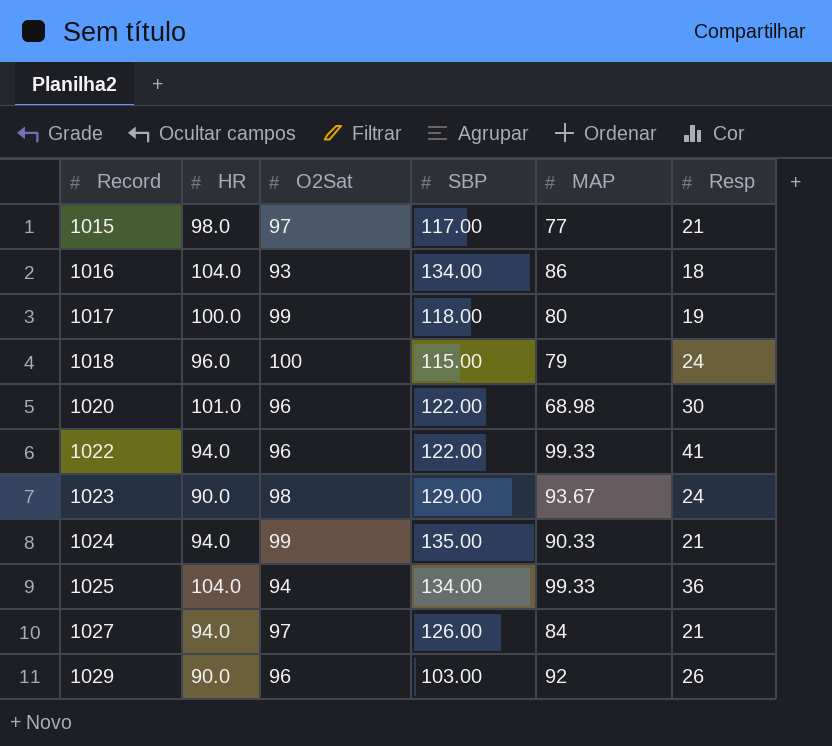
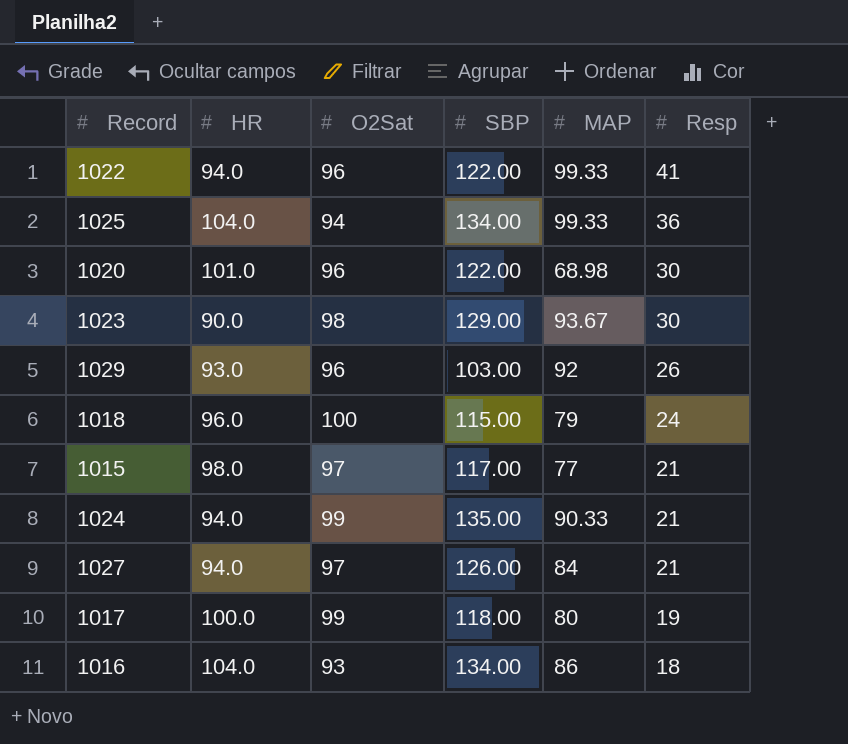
row order: Record ascending -> Resp descending
1023 | Resp: 24 -> 30
1029 | HR: 90.0 -> 93.0

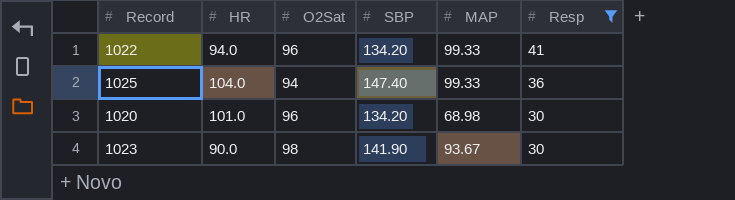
filter: none -> Resp >= 30
1022 | SBP: 122.00 -> 134.20
1025 | SBP: 134.00 -> 147.40
1020 | SBP: 122.00 -> 134.20
1023 | SBP: 129.00 -> 141.90

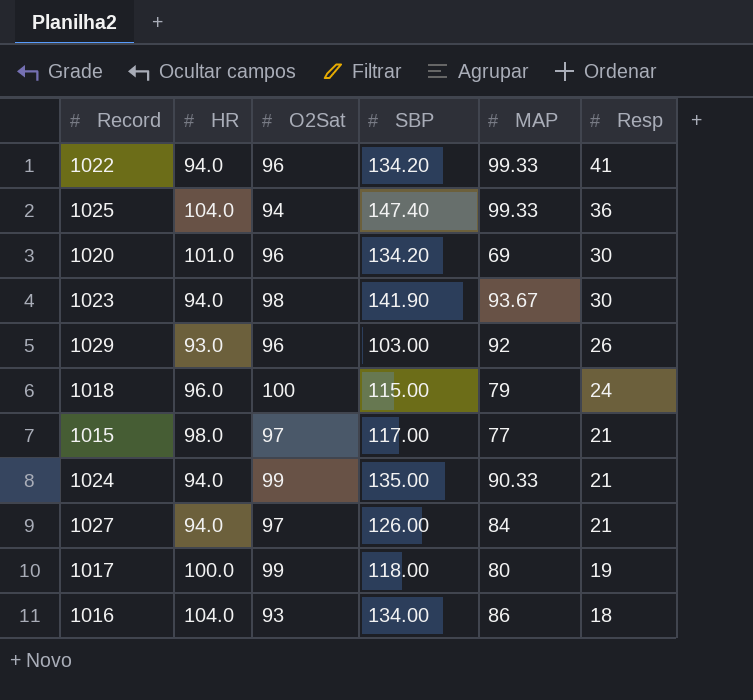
filter: Resp >= 30 -> none
1020 | MAP: 68.98 -> 69
1023 | HR: 90.0 -> 94.0

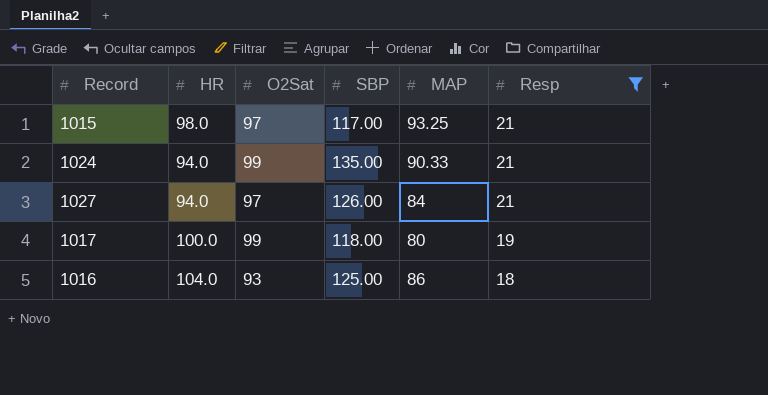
filter: none -> Resp <= 21
1015 | MAP: 77 -> 93.25
1016 | SBP: 134.00 -> 125.00

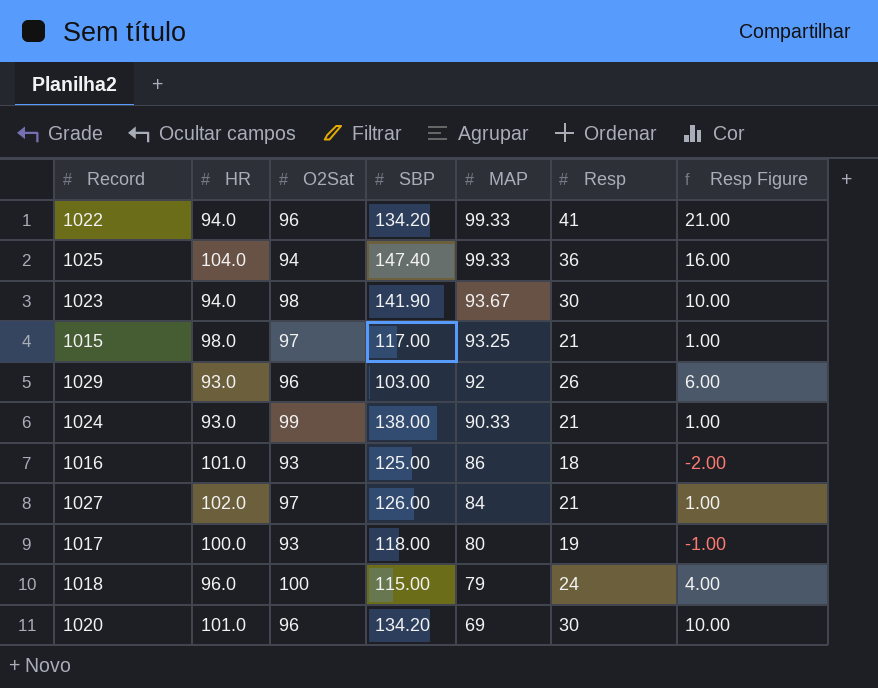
filter: Resp <= 21 -> none
row order: Resp descending -> MAP descending
column Resp Figure | formula: none -> [Resp] - 20
1024 | HR: 94.0 -> 93.0
1024 | SBP: 135.00 -> 138.00
1016 | HR: 104.0 -> 101.0
1027 | HR: 94.0 -> 102.0
1017 | O2Sat: 99 -> 93

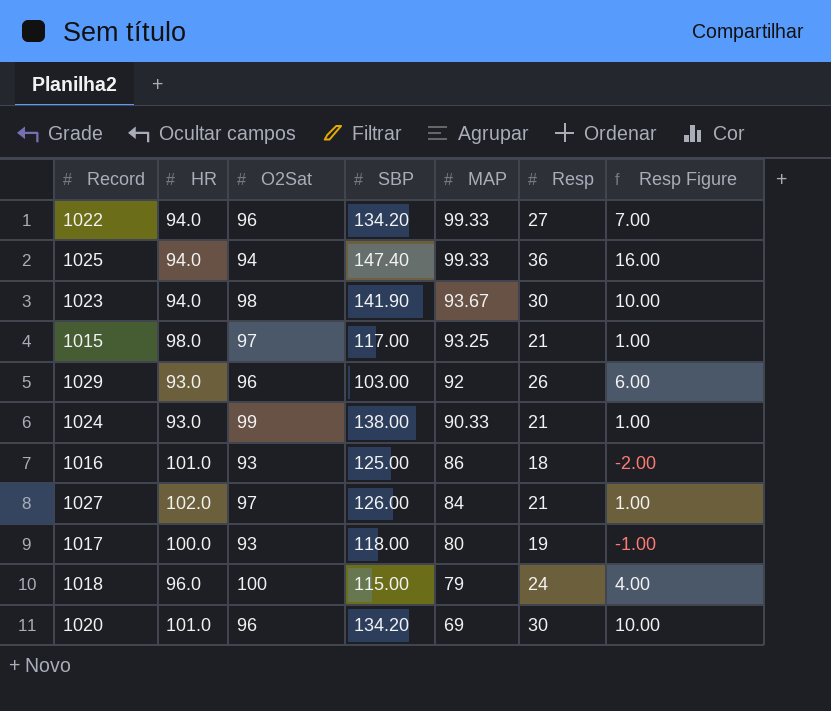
1022 | Resp: 41 -> 27
1022 | Resp Figure: 21.00 -> 7.00
1025 | HR: 104.0 -> 94.0

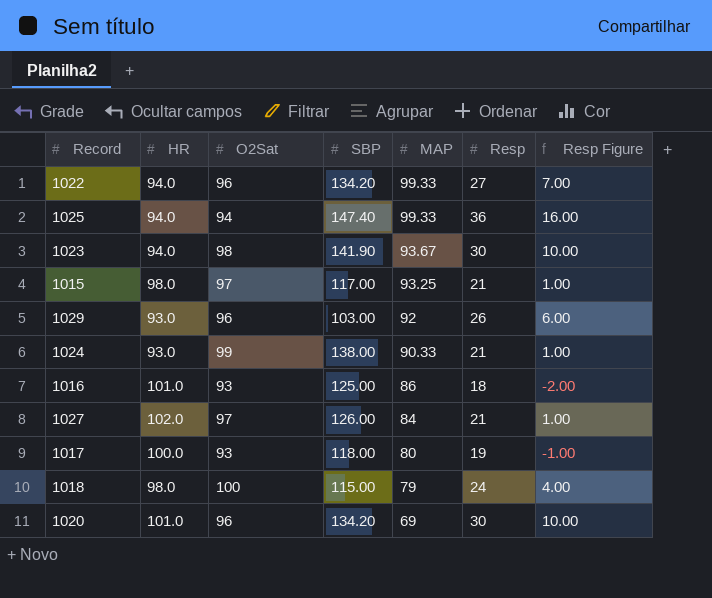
1018 | HR: 96.0 -> 98.0

